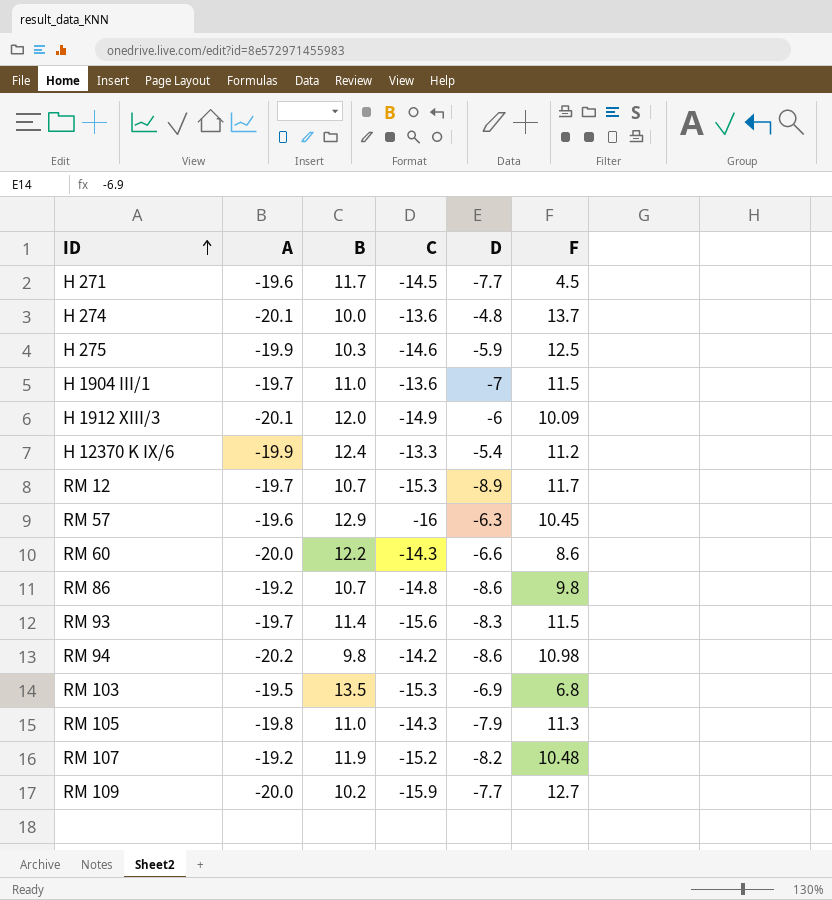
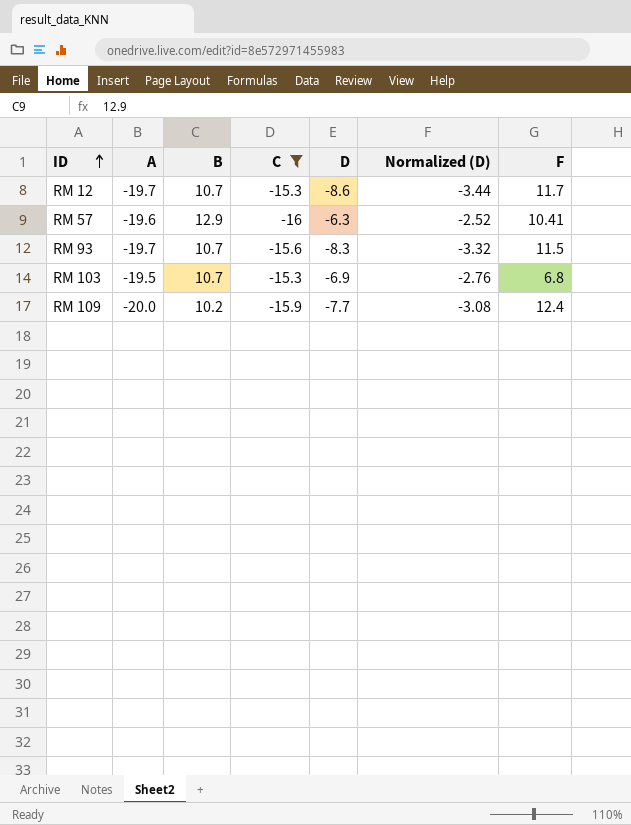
filter: none -> C <= -15.3
column Normalized (D) | formula: none -> [D] * 0.4
RM 12 | D: -8.9 -> -8.6
RM 57 | F: 10.45 -> 10.41
RM 93 | B: 11.4 -> 10.7
RM 103 | B: 13.5 -> 10.7
RM 109 | F: 12.7 -> 12.4

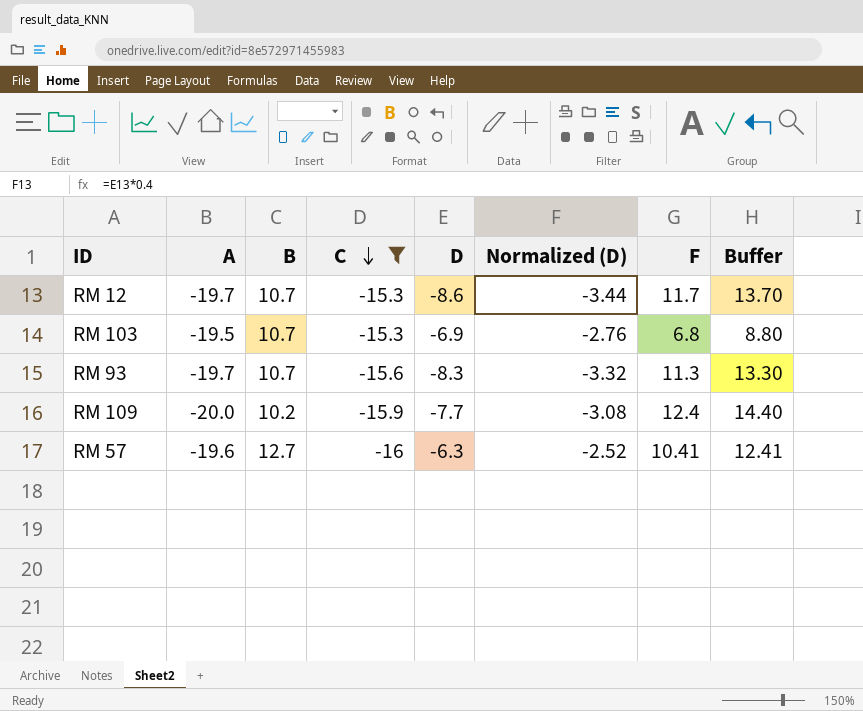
row order: ID ascending -> C descending
column Buffer | formula: none -> [F] + 2
RM 93 | F: 11.5 -> 11.3
RM 57 | B: 12.9 -> 12.7

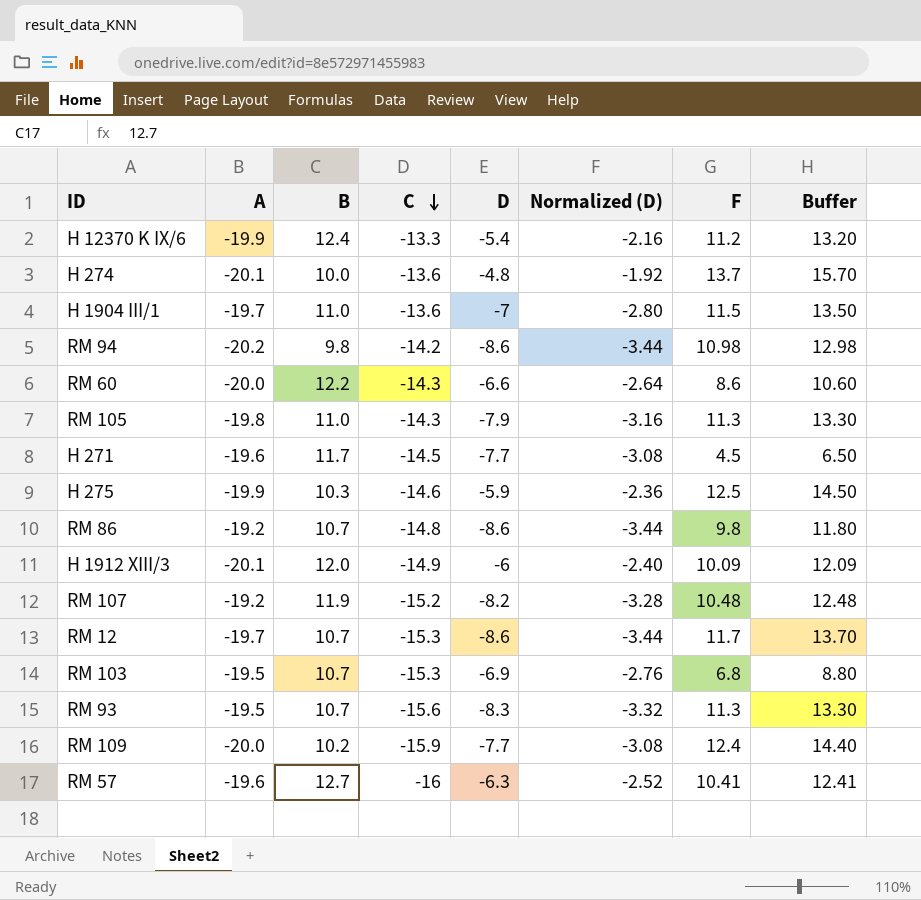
filter: C <= -15.3 -> none
RM 93 | A: -19.7 -> -19.5

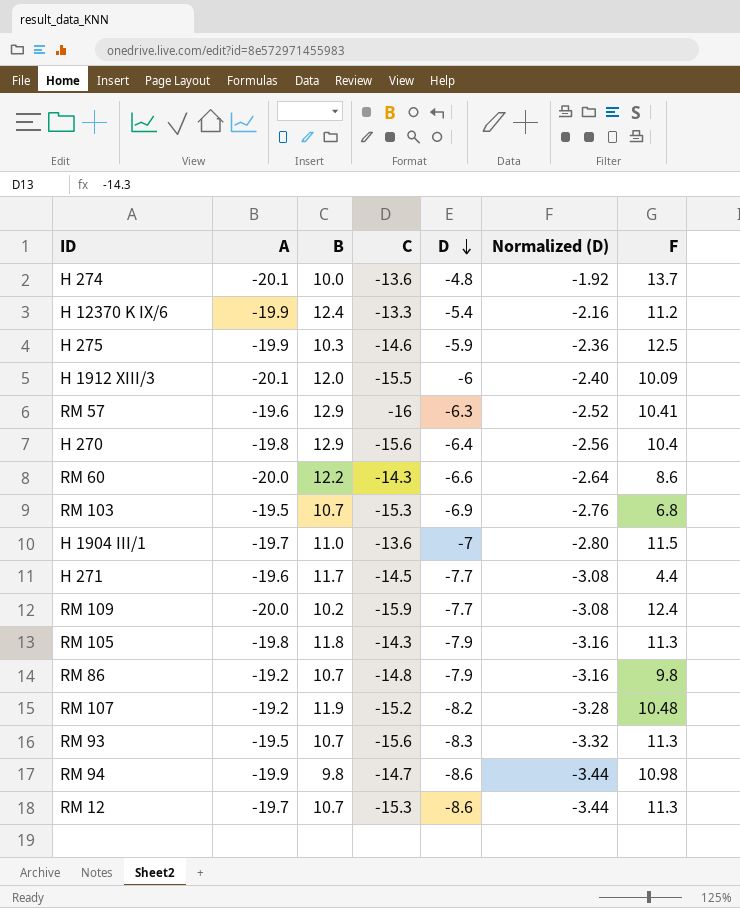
row order: C descending -> D descending
column Buffer | formula: [F] + 2 -> none
H 1912 XIII/3 | C: -14.9 -> -15.5
RM 57 | B: 12.7 -> 12.9
row H 270: none -> -19.8 | 12.9 | -15.6 | -6.4 | -2.56 | 10.4
H 271 | F: 4.5 -> 4.4
RM 105 | B: 11.0 -> 11.8
RM 86 | D: -8.6 -> -7.9
RM 86 | Normalized (D): -3.44 -> -3.16
RM 94 | A: -20.2 -> -19.9
RM 94 | C: -14.2 -> -14.7
RM 12 | F: 11.7 -> 11.3

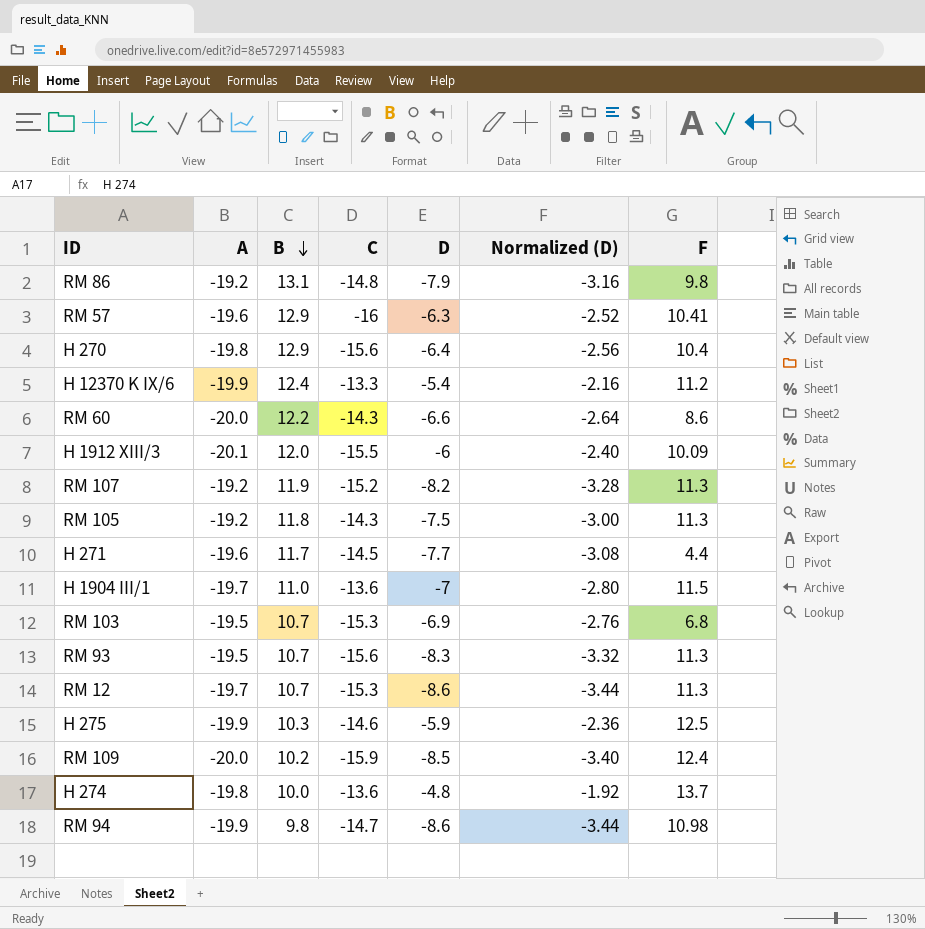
row order: D descending -> B descending
RM 86 | B: 10.7 -> 13.1
RM 107 | F: 10.48 -> 11.3
RM 105 | A: -19.8 -> -19.2
RM 105 | D: -7.9 -> -7.5
RM 105 | Normalized (D): -3.16 -> -3.00
RM 109 | D: -7.7 -> -8.5
RM 109 | Normalized (D): -3.08 -> -3.40
H 274 | A: -20.1 -> -19.8

